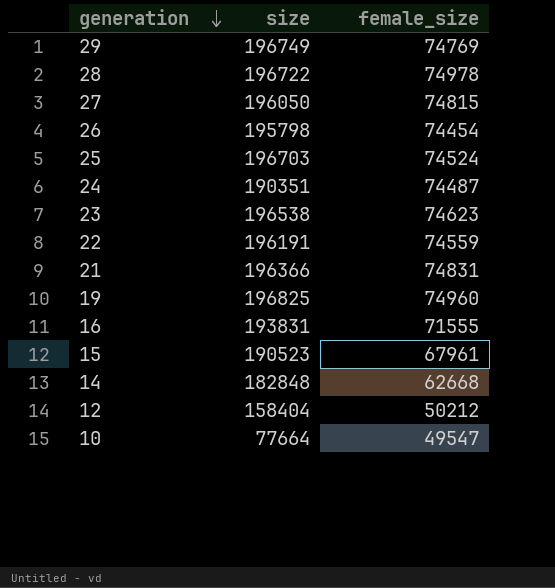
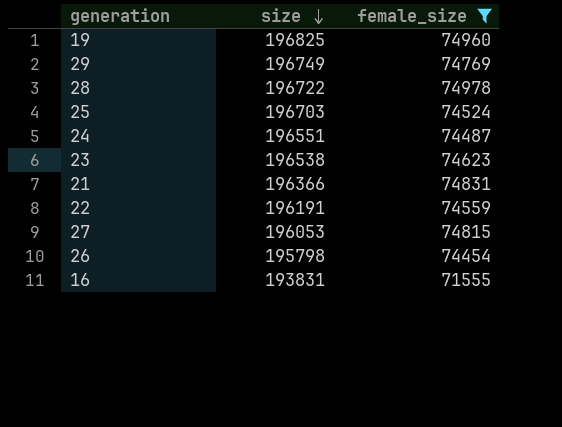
filter: none -> female_size >= 71555
row order: generation descending -> size descending
24 | size: 190351 -> 196551
27 | size: 196050 -> 196053

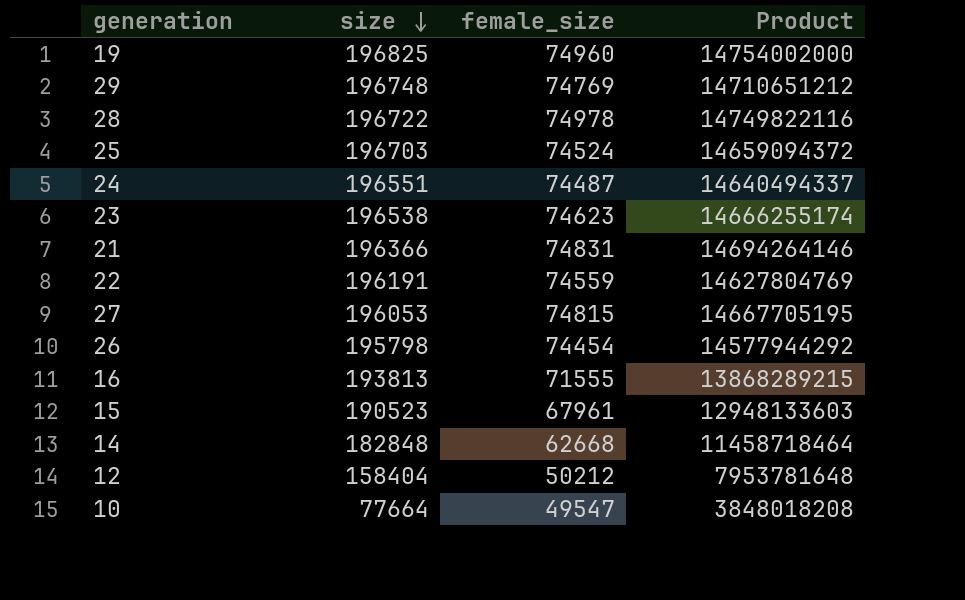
filter: female_size >= 71555 -> none
column Product | formula: none -> [size] * [female_size]
29 | size: 196749 -> 196748
16 | size: 193831 -> 193813

